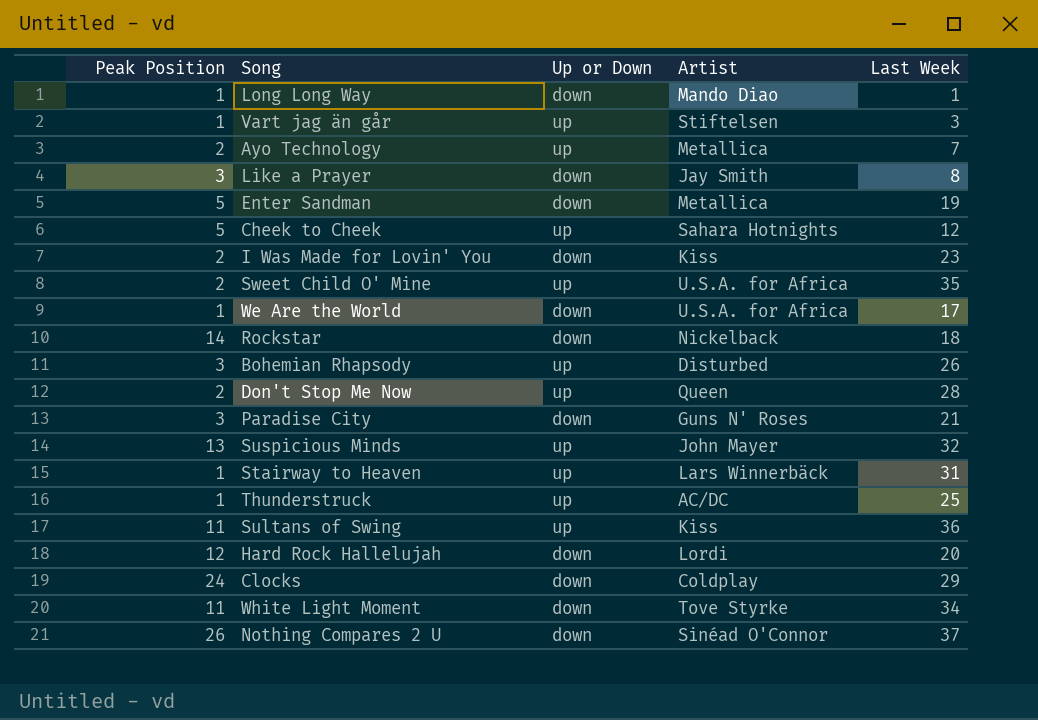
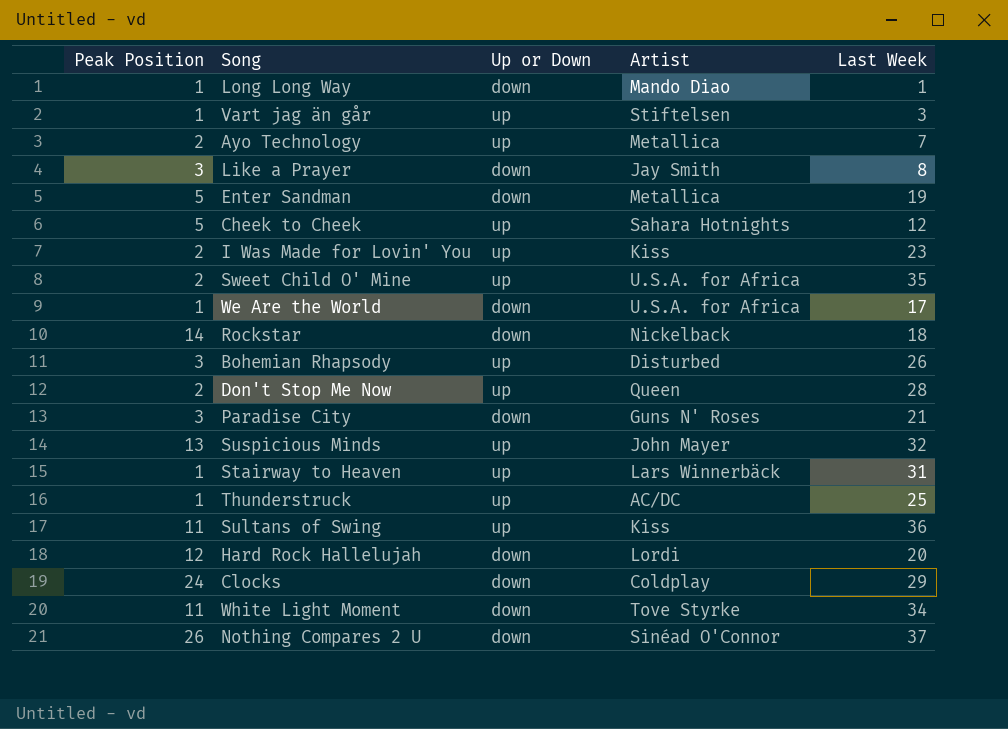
I Was Made for Lovin' You | Up or Down: down -> up

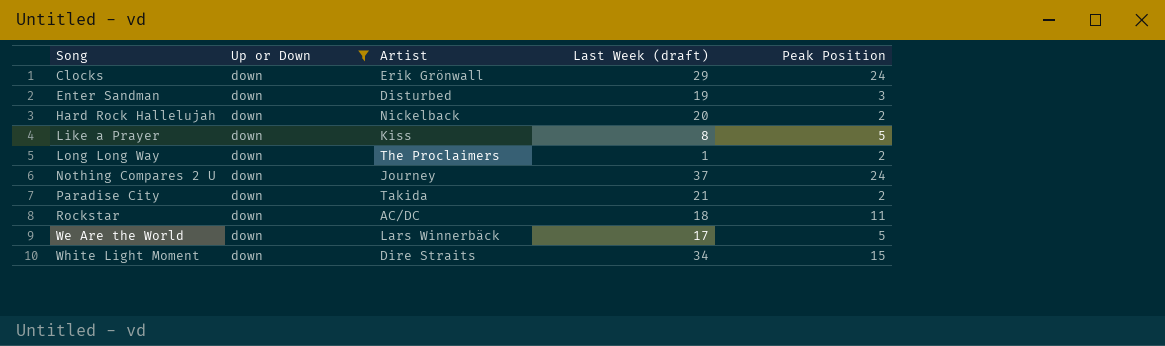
filter: none -> Up or Down = down
row order: none -> Song ascending
column name: Last Week -> Last Week (draft)
column Peak Position | position: 1 -> 5
Clocks | Artist: Coldplay -> Erik Grönwall
Enter Sandman | Artist: Metallica -> Disturbed
Enter Sandman | Peak Position: 5 -> 3
Hard Rock Hallelujah | Artist: Lordi -> Nickelback
Hard Rock Hallelujah | Peak Position: 12 -> 2
Like a Prayer | Artist: Jay Smith -> Kiss
Like a Prayer | Peak Position: 3 -> 5
Long Long Way | Artist: Mando Diao -> The Proclaimers
Long Long Way | Peak Position: 1 -> 2
Nothing Compares 2 U | Artist: Sinéad O'Connor -> Journey
Nothing Compares 2 U | Peak Position: 26 -> 24
Paradise City | Artist: Guns N' Roses -> Takida
Paradise City | Peak Position: 3 -> 2
Rockstar | Artist: Nickelback -> AC/DC
Rockstar | Peak Position: 14 -> 11
We Are the World | Artist: U.S.A. for Africa -> Lars Winnerbäck
We Are the World | Peak Position: 1 -> 5
White Light Moment | Artist: Tove Styrke -> Dire Straits
White Light Moment | Peak Position: 11 -> 15

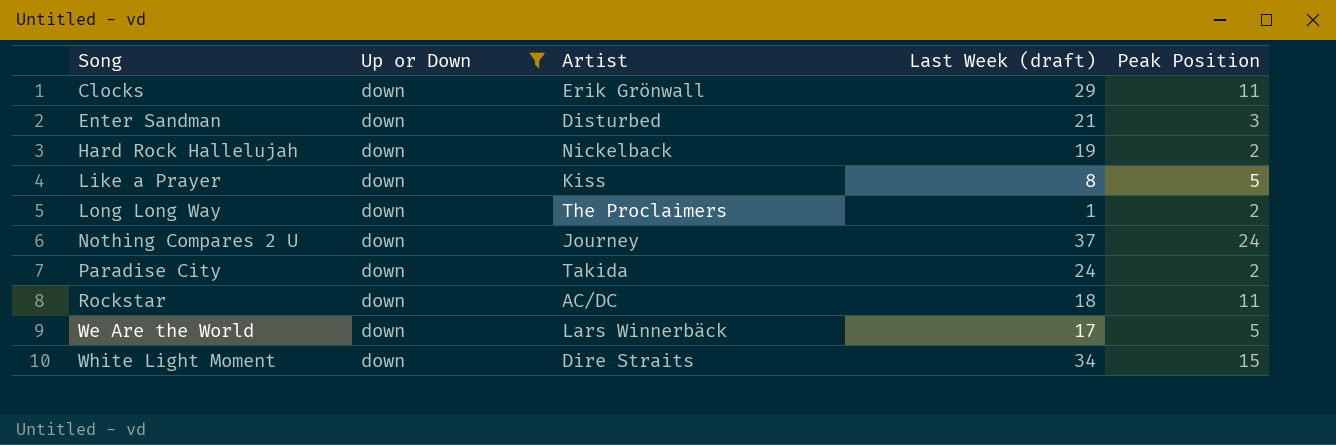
Clocks | Peak Position: 24 -> 11
Enter Sandman | Last Week (draft): 19 -> 21
Hard Rock Hallelujah | Last Week (draft): 20 -> 19
Paradise City | Last Week (draft): 21 -> 24

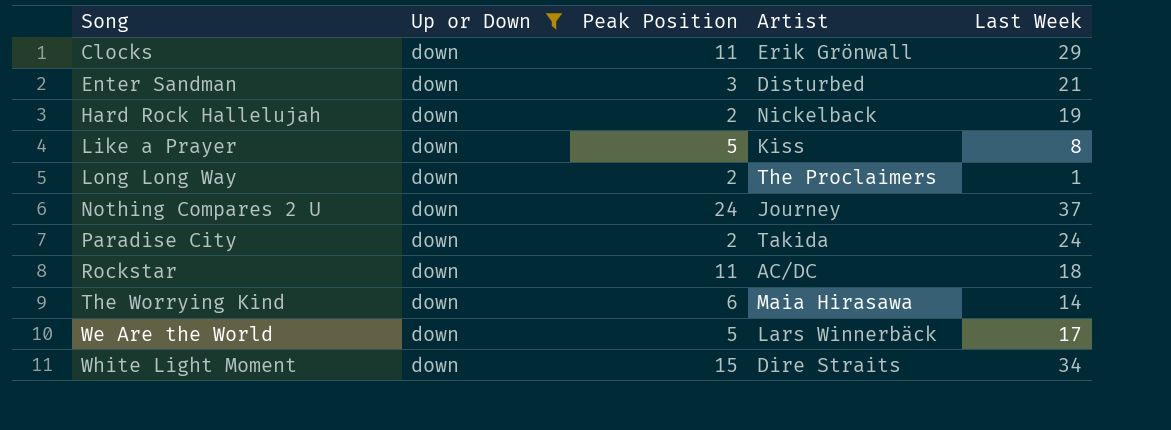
column Peak Position | position: 5 -> 3
column name: Last Week (draft) -> Last Week
row The Worrying Kind: none -> down | 6 | Maia Hirasawa | 14

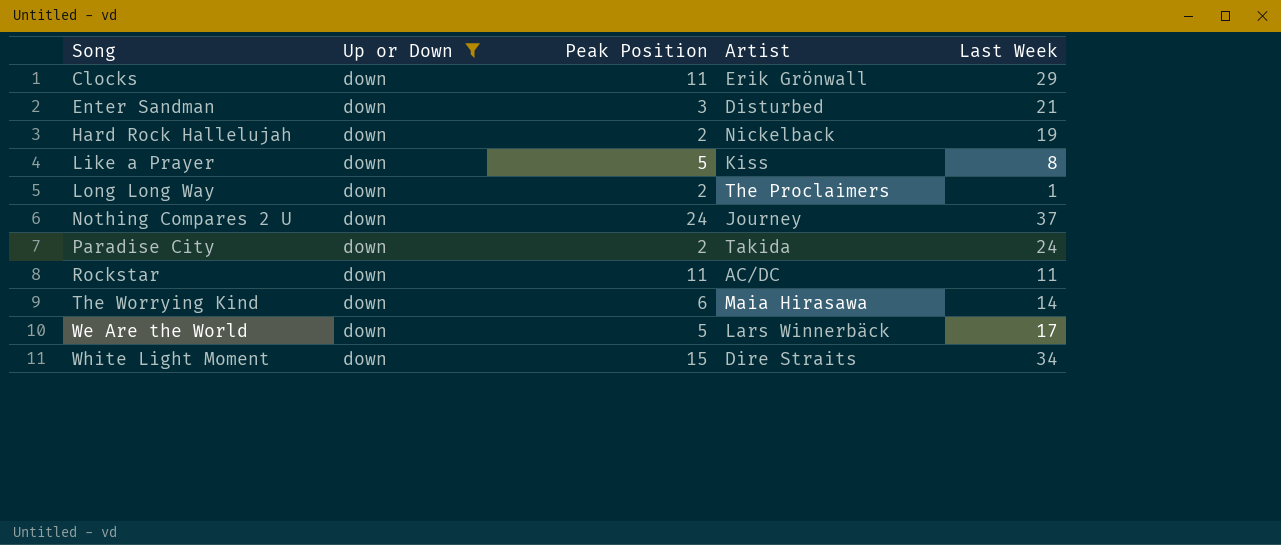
Rockstar | Last Week: 18 -> 11

